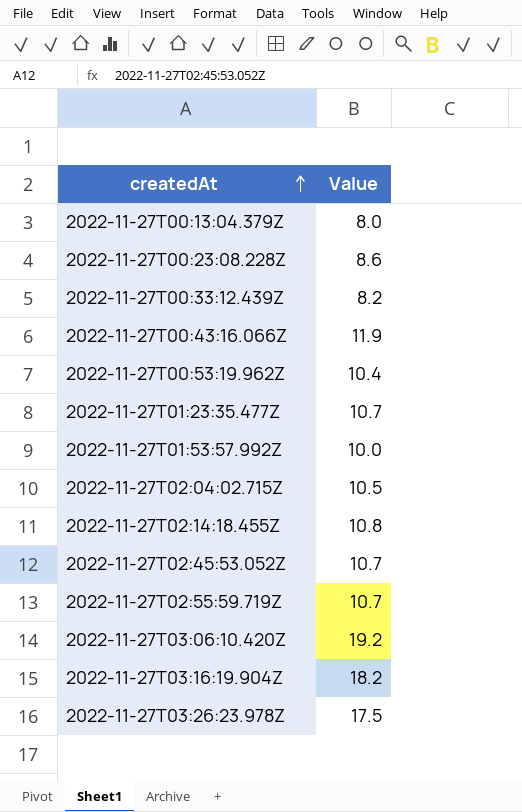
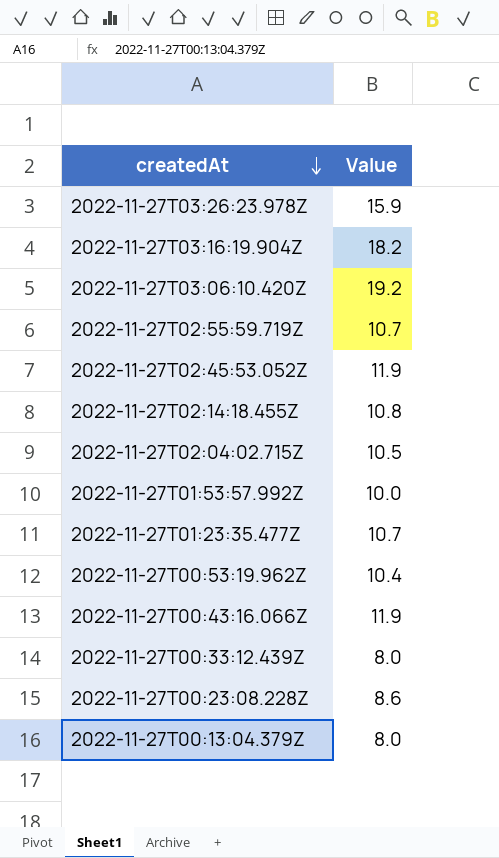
row order: createdAt ascending -> createdAt descending
2022-11-27T03:26:23.978Z | Value: 17.5 -> 15.9
2022-11-27T02:45:53.052Z | Value: 10.7 -> 11.9
2022-11-27T00:33:12.439Z | Value: 8.2 -> 8.0

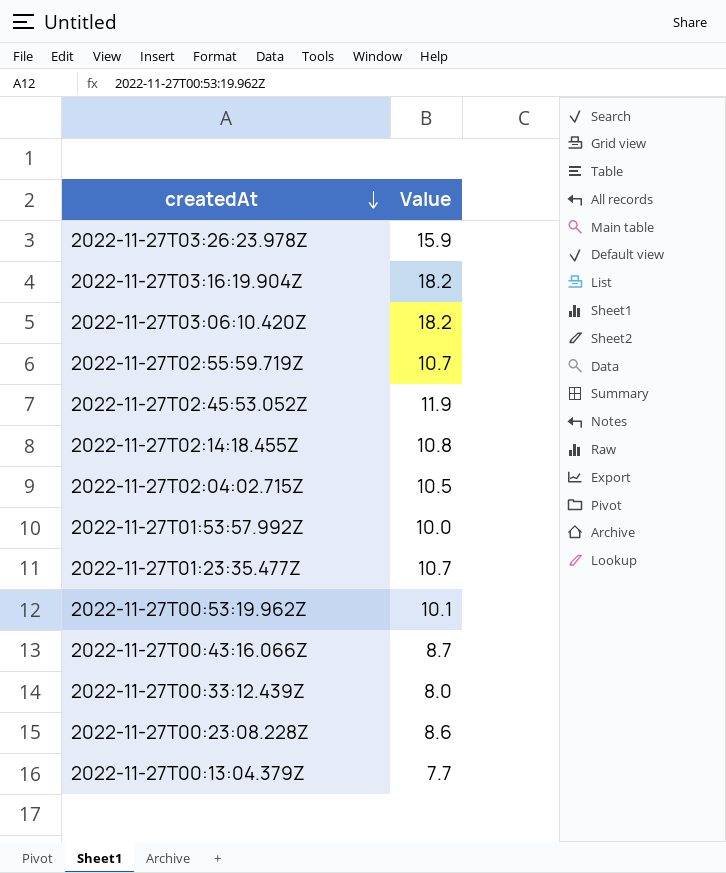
2022-11-27T03:06:10.420Z | Value: 19.2 -> 18.2
2022-11-27T00:53:19.962Z | Value: 10.4 -> 10.1
2022-11-27T00:43:16.066Z | Value: 11.9 -> 8.7
2022-11-27T00:13:04.379Z | Value: 8.0 -> 7.7

